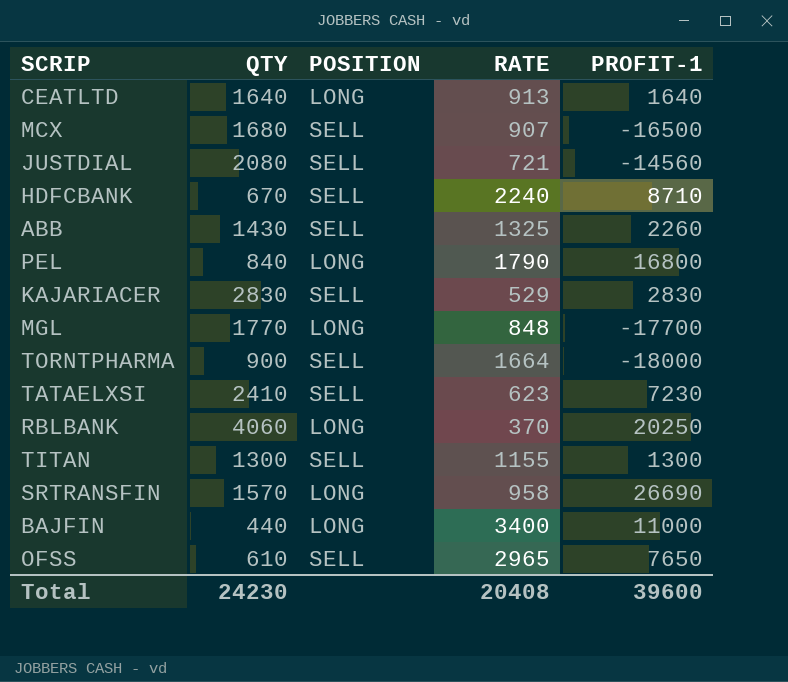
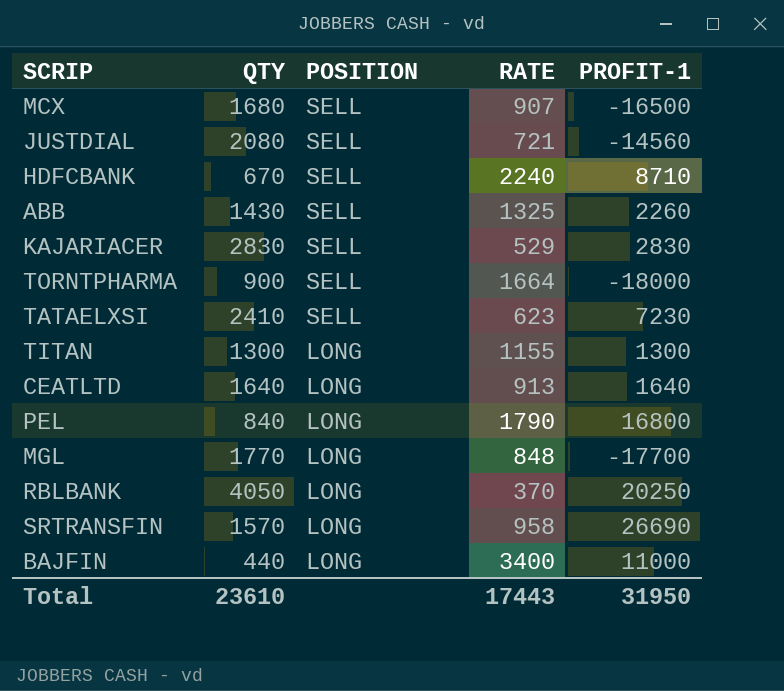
row order: none -> POSITION descending
row OFSS: 610 | SELL | 2965 | 7650 -> none
TITAN | POSITION: SELL -> LONG
RBLBANK | QTY: 4060 -> 4050
Total | QTY: 24230 -> 23610
Total | RATE: 20408 -> 17443
Total | PROFIT-1: 39600 -> 31950

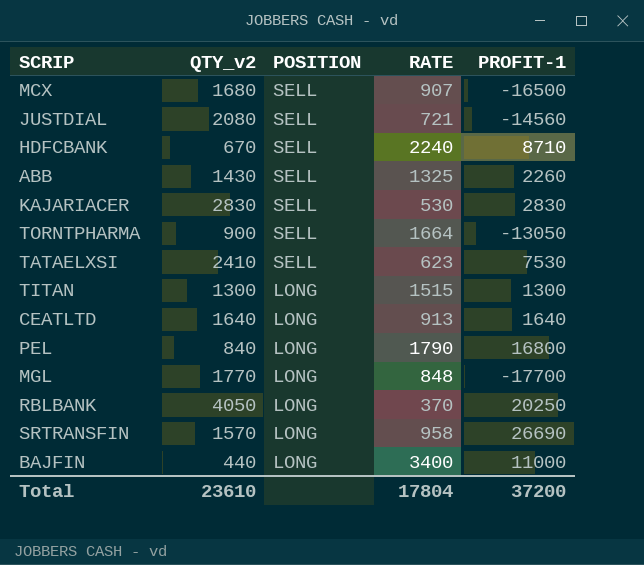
column name: QTY -> QTY_v2
KAJARIACER | RATE: 529 -> 530
TORNTPHARMA | PROFIT-1: -18000 -> -13050
TATAELXSI | PROFIT-1: 7230 -> 7530
TITAN | RATE: 1155 -> 1515
Total | RATE: 17443 -> 17804
Total | PROFIT-1: 31950 -> 37200

